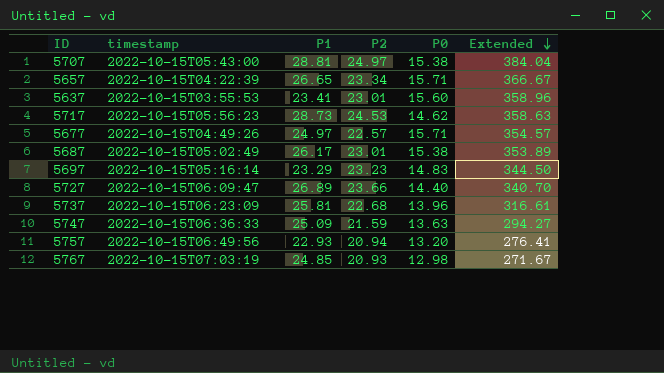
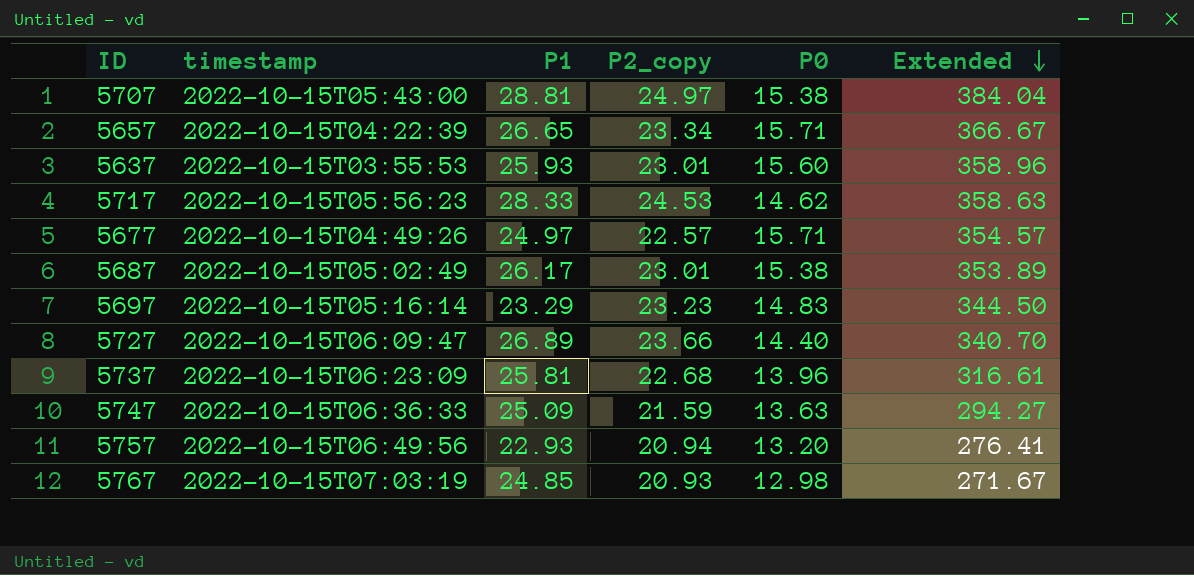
column name: P2 -> P2_copy
5637 | P1: 23.41 -> 25.93
5717 | P1: 28.73 -> 28.33

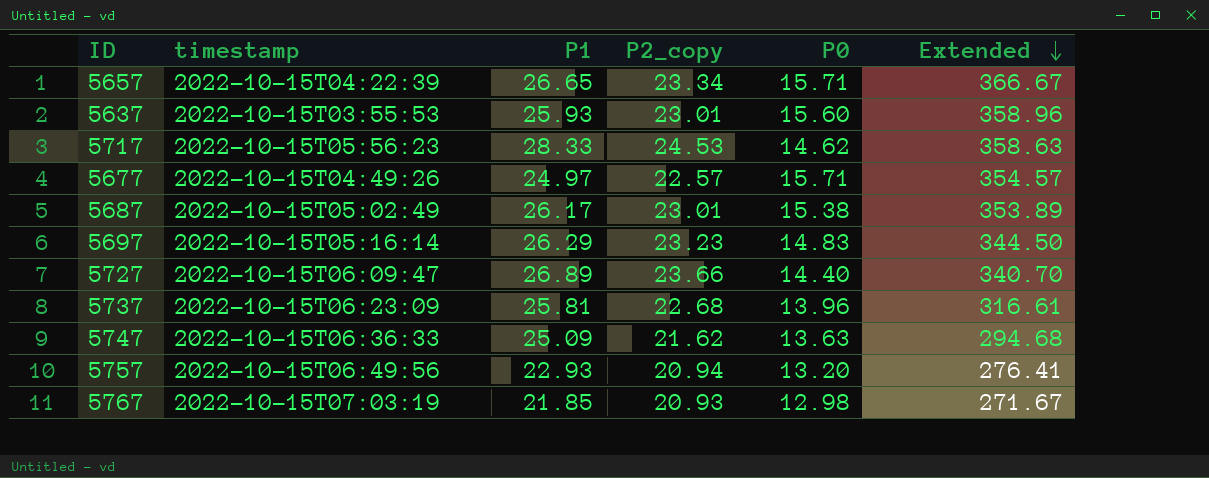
row 5707: 2022-10-15T05:43:00 | 28.81 | 24.97 | 15.38 | 384.04 -> none
5697 | P1: 23.29 -> 26.29
5747 | P2_copy: 21.59 -> 21.62
5747 | Extended: 294.27 -> 294.68
5767 | P1: 24.85 -> 21.85

